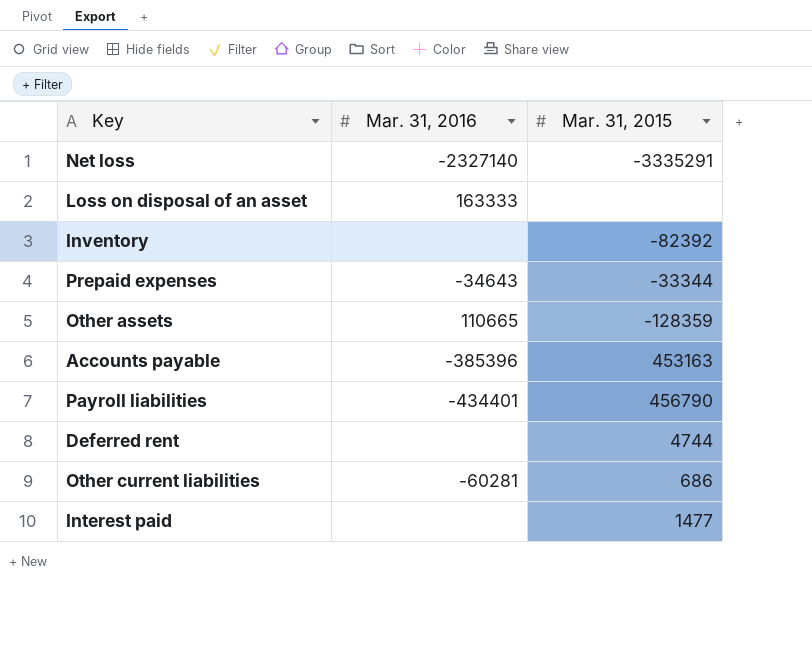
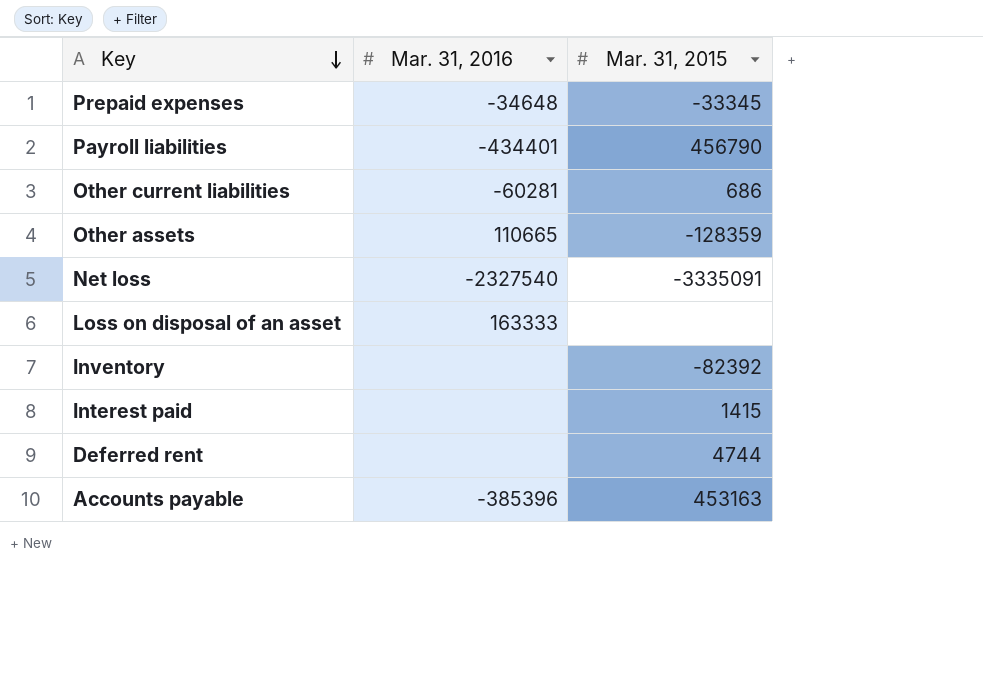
row order: none -> Key descending
Prepaid expenses | Mar. 31, 2016: -34643 -> -34648
Prepaid expenses | Mar. 31, 2015: -33344 -> -33345
Net loss | Mar. 31, 2016: -2327140 -> -2327540
Net loss | Mar. 31, 2015: -3335291 -> -3335091
Interest paid | Mar. 31, 2015: 1477 -> 1415

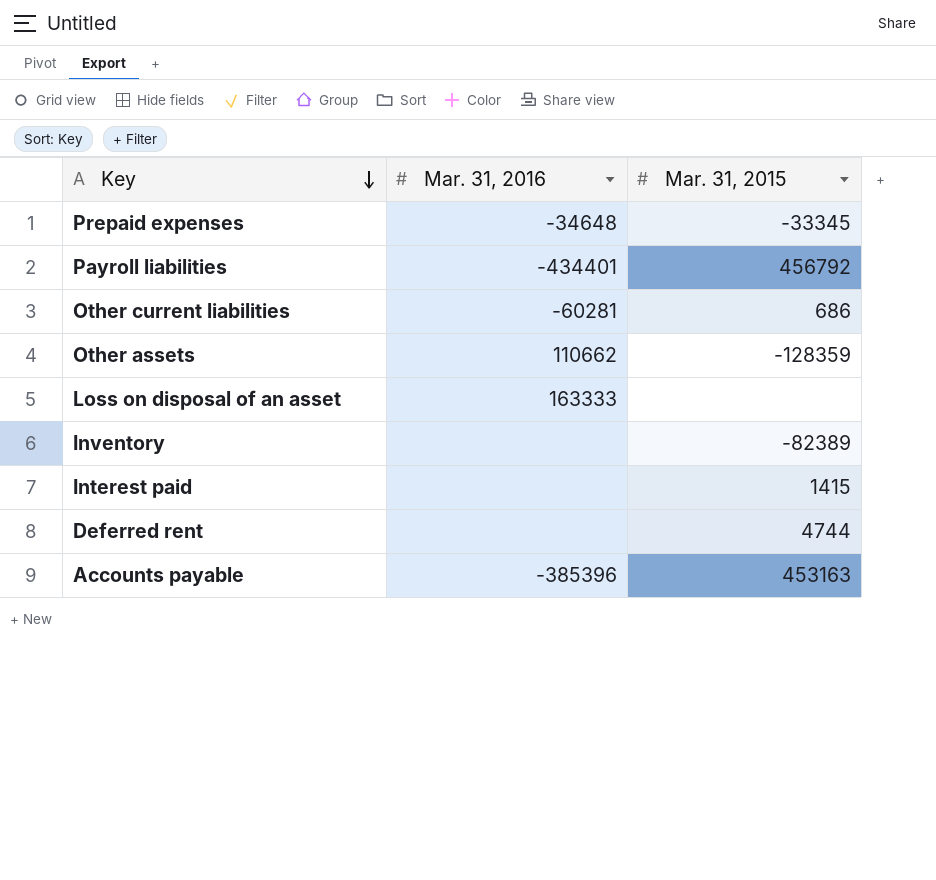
row Net loss: -2327540 | -3335091 -> none
Payroll liabilities | Mar. 31, 2015: 456790 -> 456792
Other assets | Mar. 31, 2016: 110665 -> 110662
Inventory | Mar. 31, 2015: -82392 -> -82389

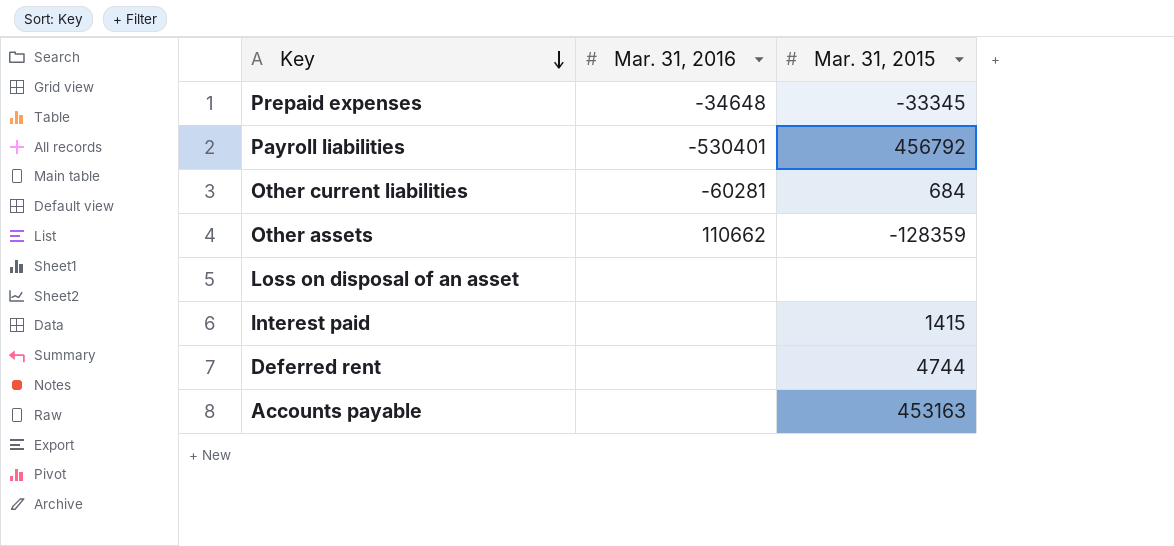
row Inventory: none | -82389 -> none
Payroll liabilities | Mar. 31, 2016: -434401 -> -530401
Other current liabilities | Mar. 31, 2015: 686 -> 684
Loss on disposal of an asset | Mar. 31, 2016: 163333 -> none
Accounts payable | Mar. 31, 2016: -385396 -> none

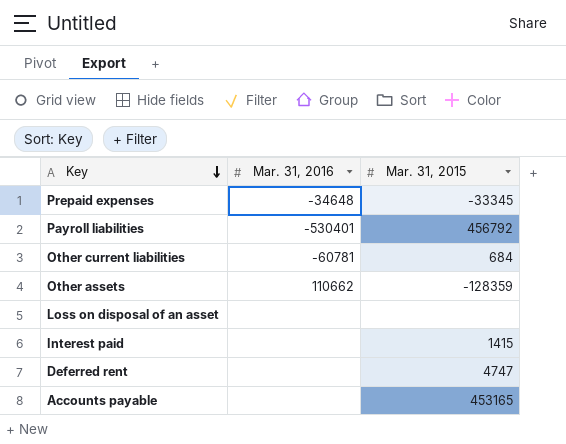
Other current liabilities | Mar. 31, 2016: -60281 -> -60781
Deferred rent | Mar. 31, 2015: 4744 -> 4747
Accounts payable | Mar. 31, 2015: 453163 -> 453165

